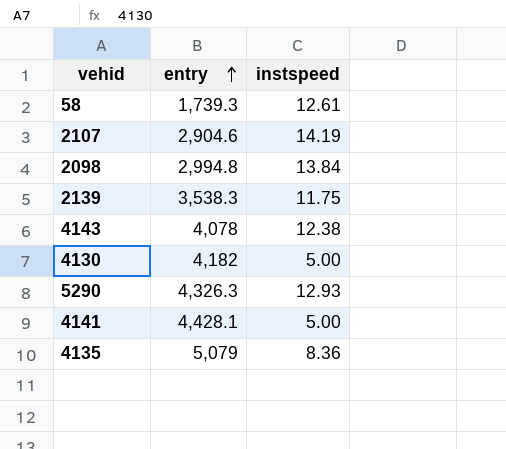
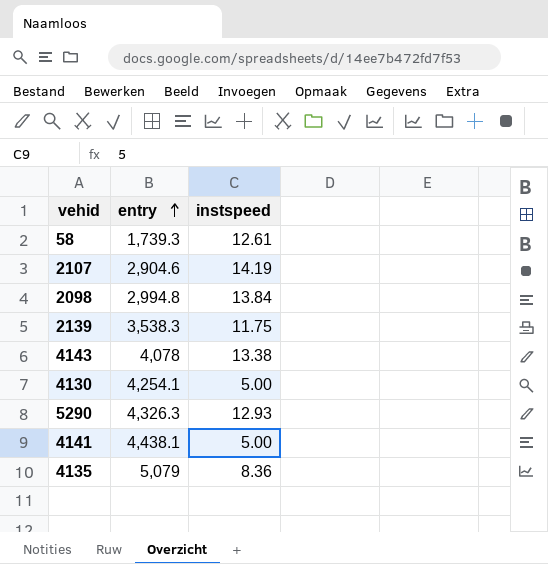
4143 | instspeed: 12.38 -> 13.38
4130 | entry: 4,182 -> 4,254.1
4141 | entry: 4,428.1 -> 4,438.1

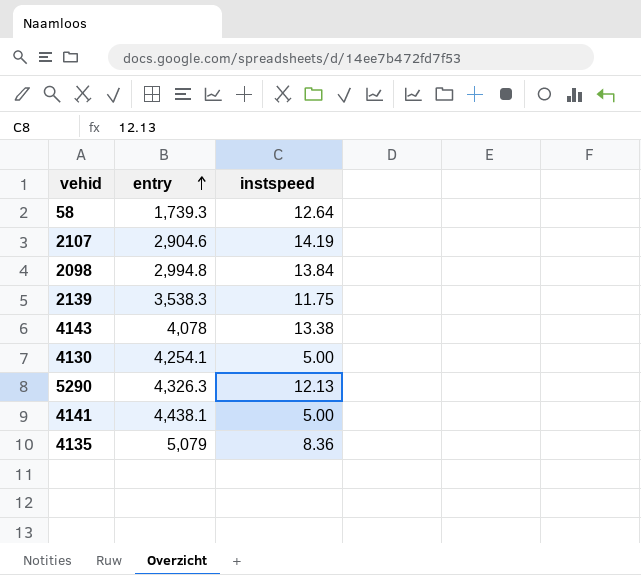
58 | instspeed: 12.61 -> 12.64
5290 | instspeed: 12.93 -> 12.13

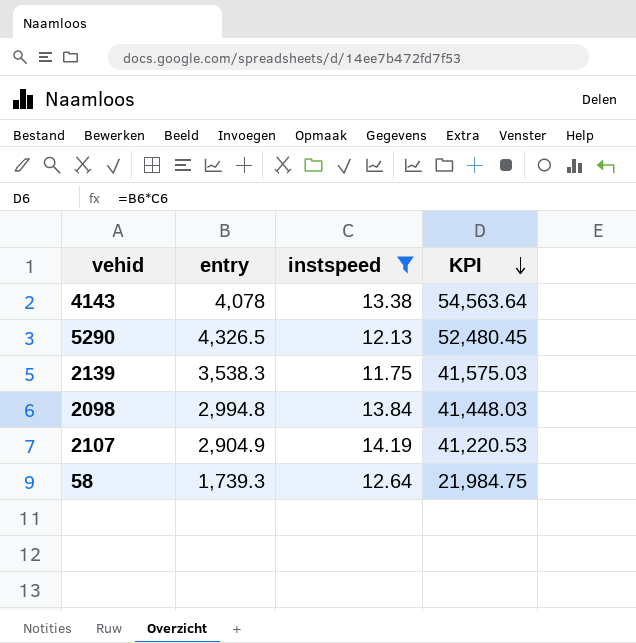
filter: none -> instspeed >= 11.75
row order: entry ascending -> KPI descending
column KPI | formula: none -> [entry] * [instspeed]
5290 | entry: 4,326.3 -> 4,326.5
2107 | entry: 2,904.6 -> 2,904.9

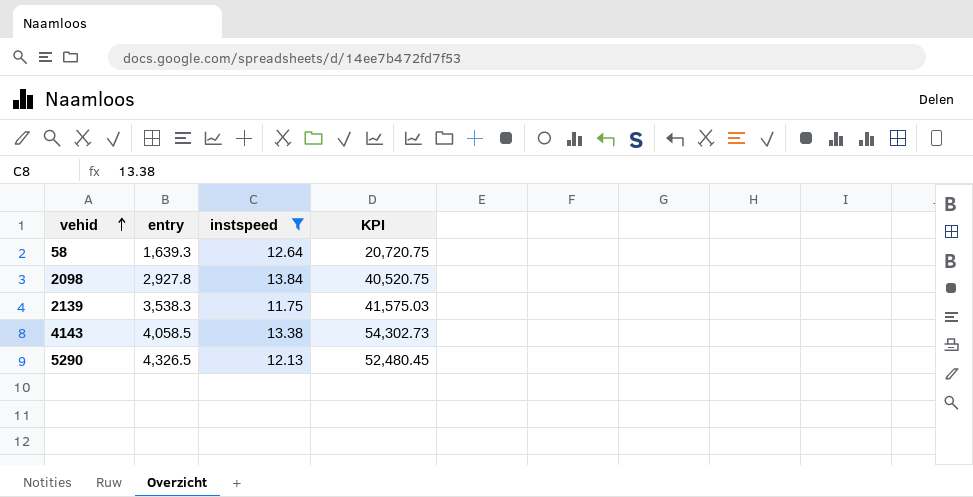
row order: KPI descending -> vehid ascending
row 2107: 2,904.9 | 14.19 | 41,220.53 -> none
58 | entry: 1,739.3 -> 1,639.3
58 | KPI: 21,984.75 -> 20,720.75
2098 | entry: 2,994.8 -> 2,927.8
2098 | KPI: 41,448.03 -> 40,520.75
4143 | entry: 4,078 -> 4,058.5
4143 | KPI: 54,563.64 -> 54,302.73

